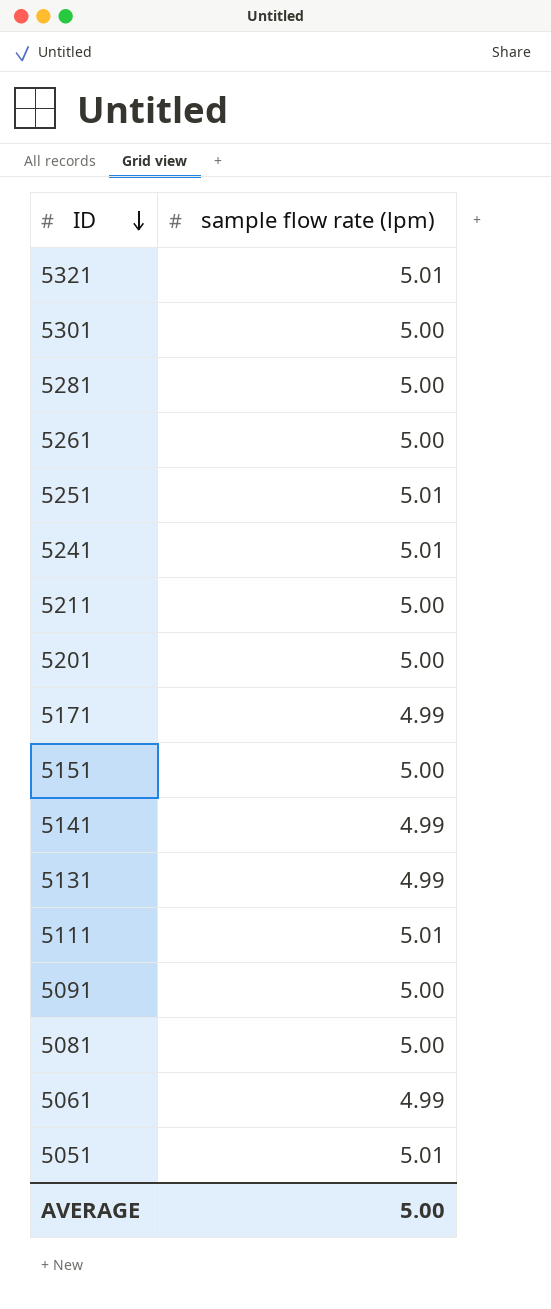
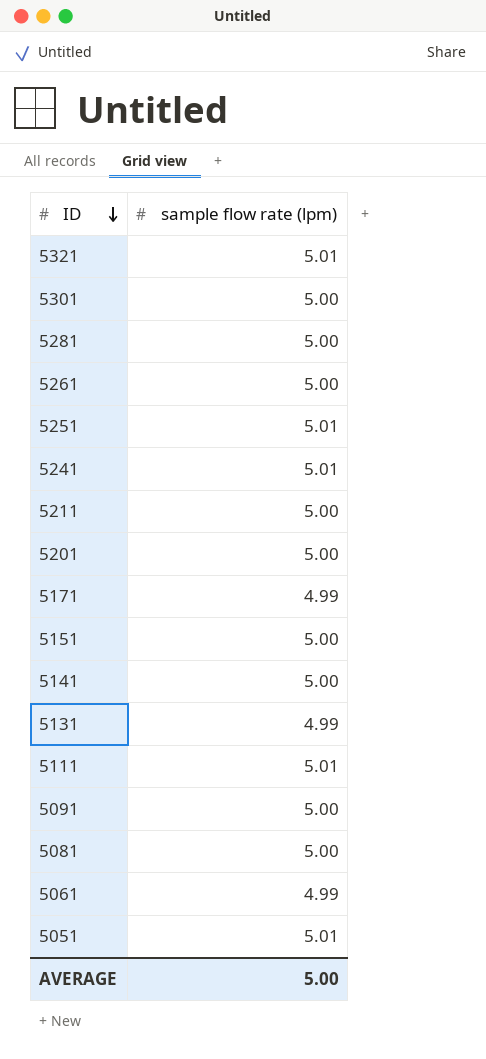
5141 | sample flow rate (lpm): 4.99 -> 5.00

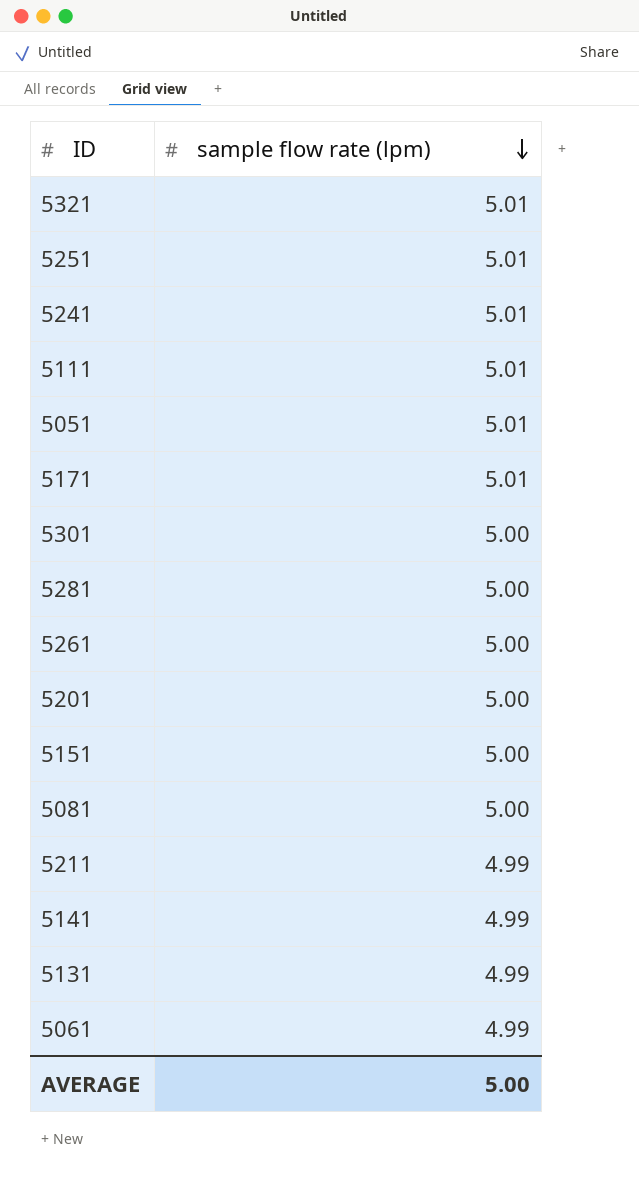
row order: ID descending -> sample flow rate (lpm) descending
row 5091: 5.00 -> none
5171 | sample flow rate (lpm): 4.99 -> 5.01
5211 | sample flow rate (lpm): 5.00 -> 4.99
5141 | sample flow rate (lpm): 5.00 -> 4.99

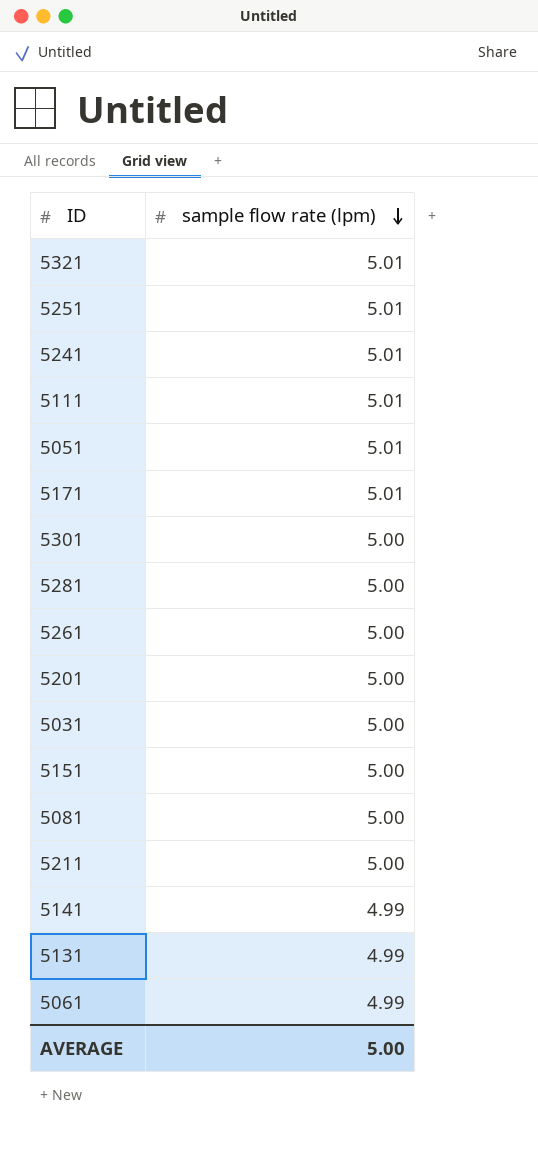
row 5031: none -> 5.00
5211 | sample flow rate (lpm): 4.99 -> 5.00

